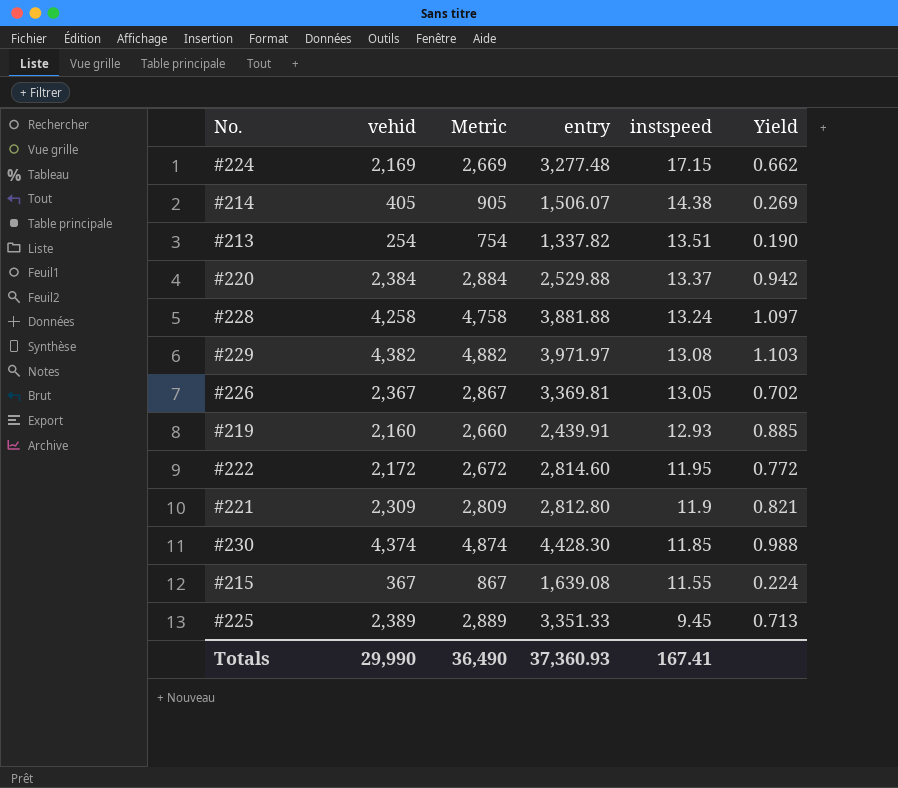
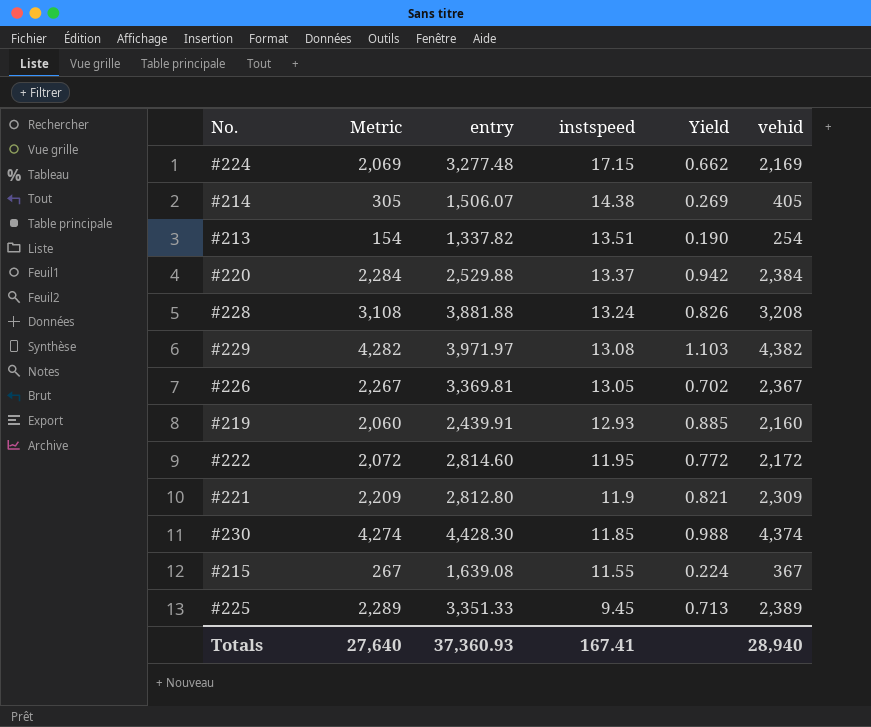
column Metric | formula: [vehid] + 500 -> [vehid] - 100
column vehid | position: 2 -> 6
#228 | Yield: 1.097 -> 0.826
#228 | vehid: 4,258 -> 3,208
Totals | Metric: 36,490 -> 27,640
Totals | vehid: 29,990 -> 28,940

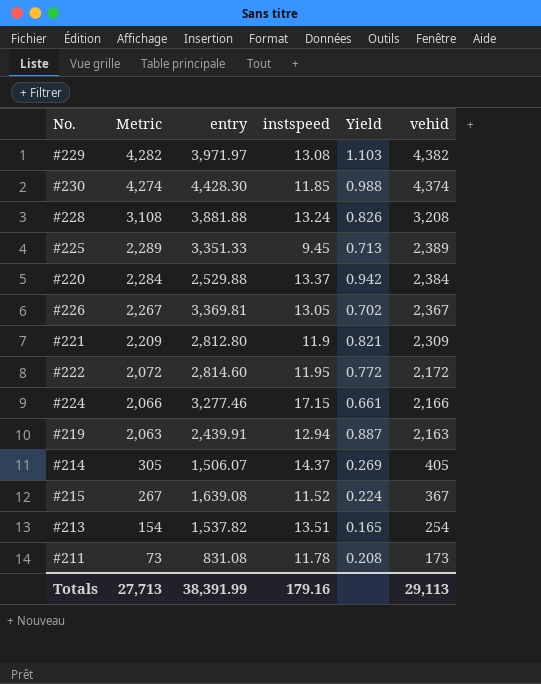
row order: instspeed descending -> Metric descending
#224 | Metric: 2,069 -> 2,066
#224 | entry: 3,277.48 -> 3,277.46
#224 | Yield: 0.662 -> 0.661
#224 | vehid: 2,169 -> 2,166
#219 | Metric: 2,060 -> 2,063
#219 | instspeed: 12.93 -> 12.94
#219 | Yield: 0.885 -> 0.887
#219 | vehid: 2,160 -> 2,163
#214 | instspeed: 14.38 -> 14.37
#215 | instspeed: 11.55 -> 11.52
#213 | entry: 1,337.82 -> 1,537.82
#213 | Yield: 0.190 -> 0.165
row #211: none -> 73 | 831.08 | 11.78 | 0.208 | 173
Totals | Metric: 27,640 -> 27,713
Totals | entry: 37,360.93 -> 38,391.99
Totals | instspeed: 167.41 -> 179.16
Totals | vehid: 28,940 -> 29,113

